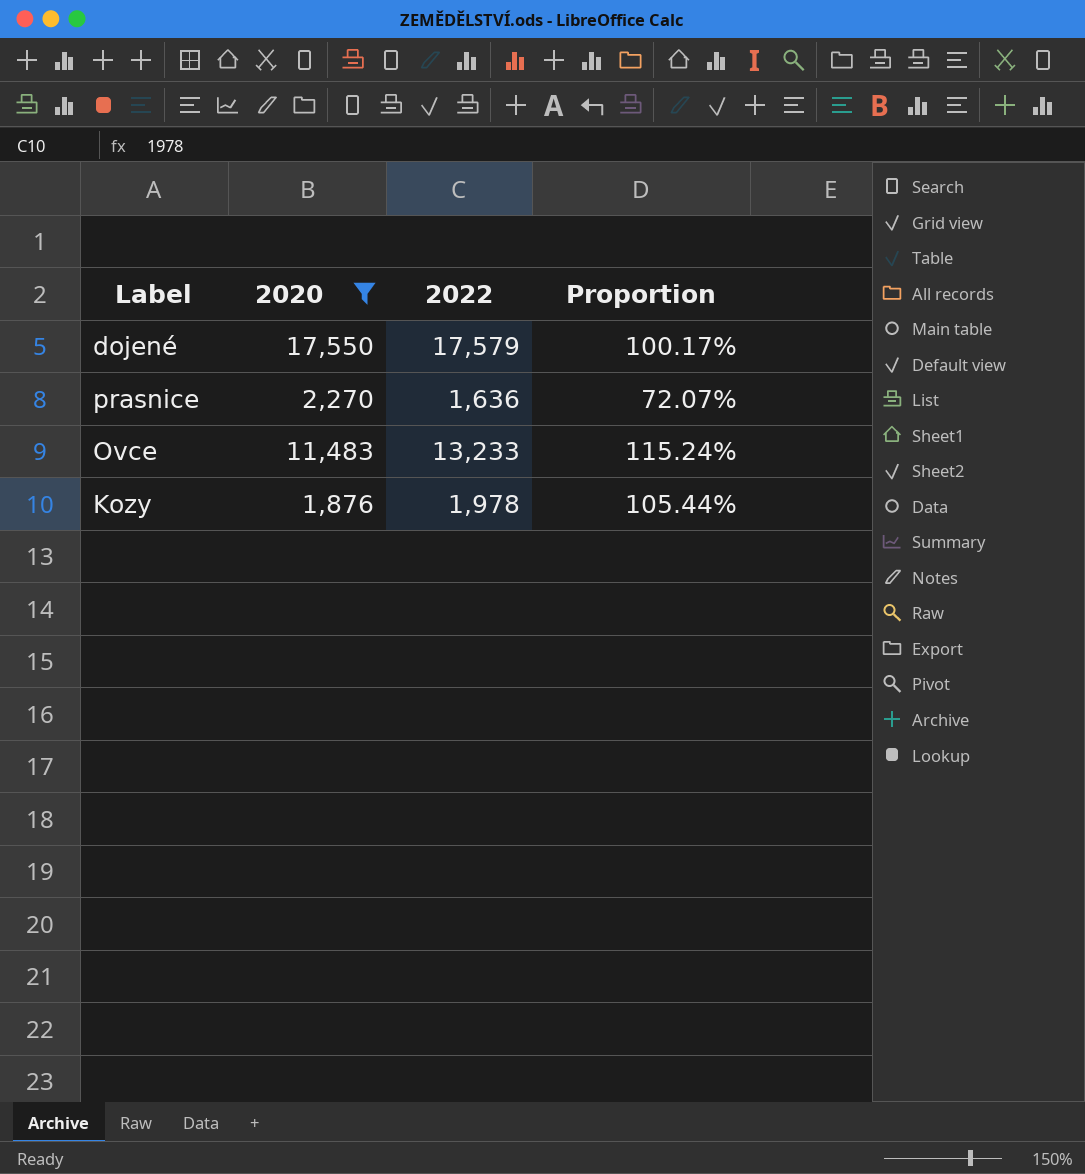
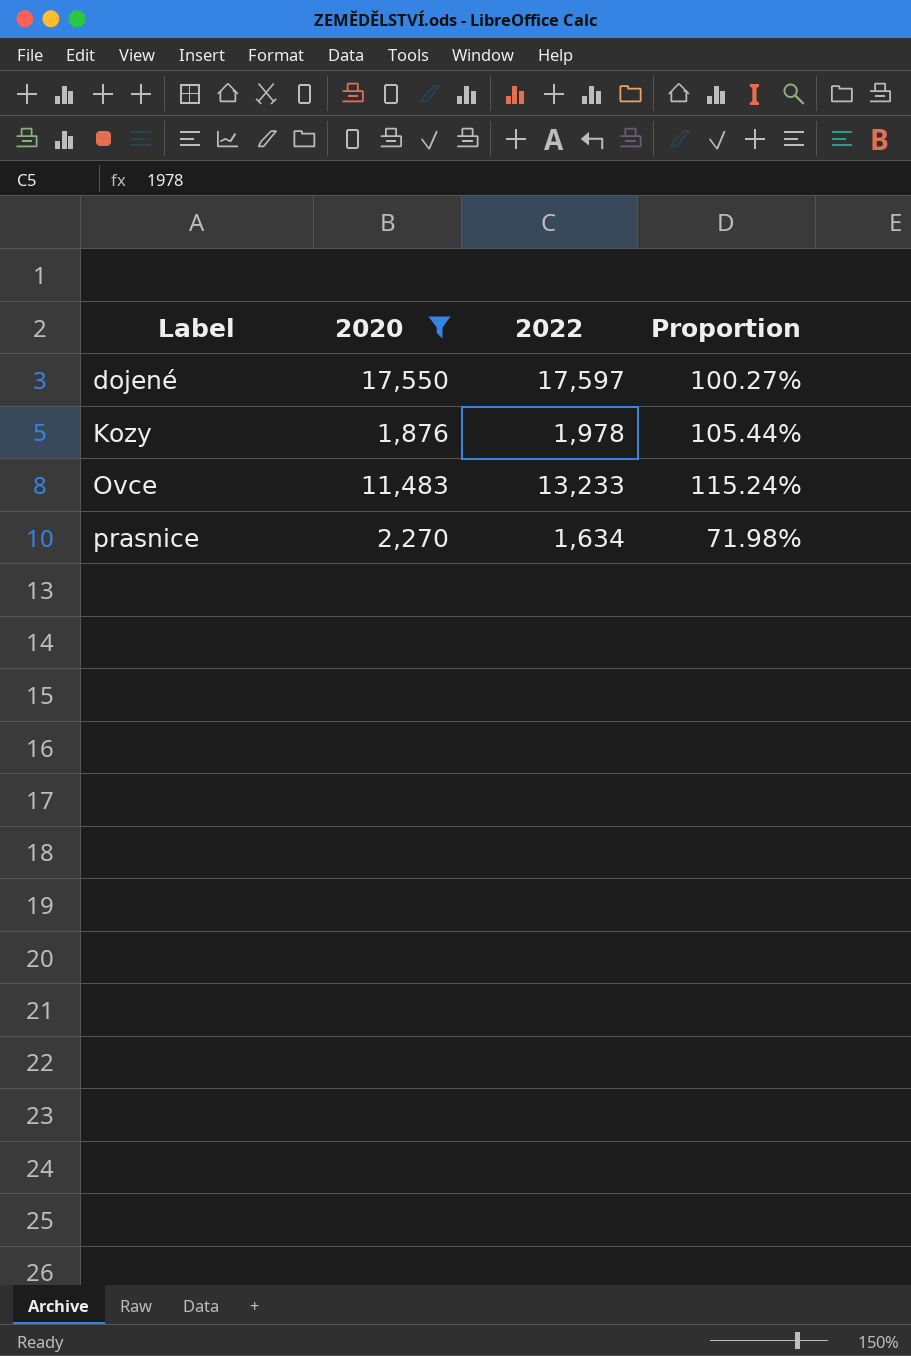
row order: none -> Label ascending
dojené | 2022: 17,579 -> 17,597
dojené | Proportion: 100.17% -> 100.27%
prasnice | 2022: 1,636 -> 1,634
prasnice | Proportion: 72.07% -> 71.98%

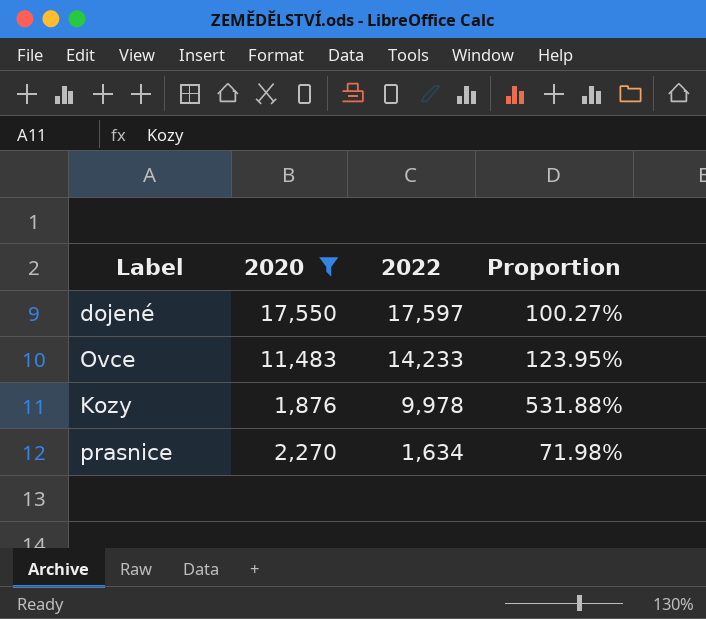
row order: Label ascending -> 2022 descending
Ovce | 2022: 13,233 -> 14,233
Ovce | Proportion: 115.24% -> 123.95%
Kozy | 2022: 1,978 -> 9,978
Kozy | Proportion: 105.44% -> 531.88%

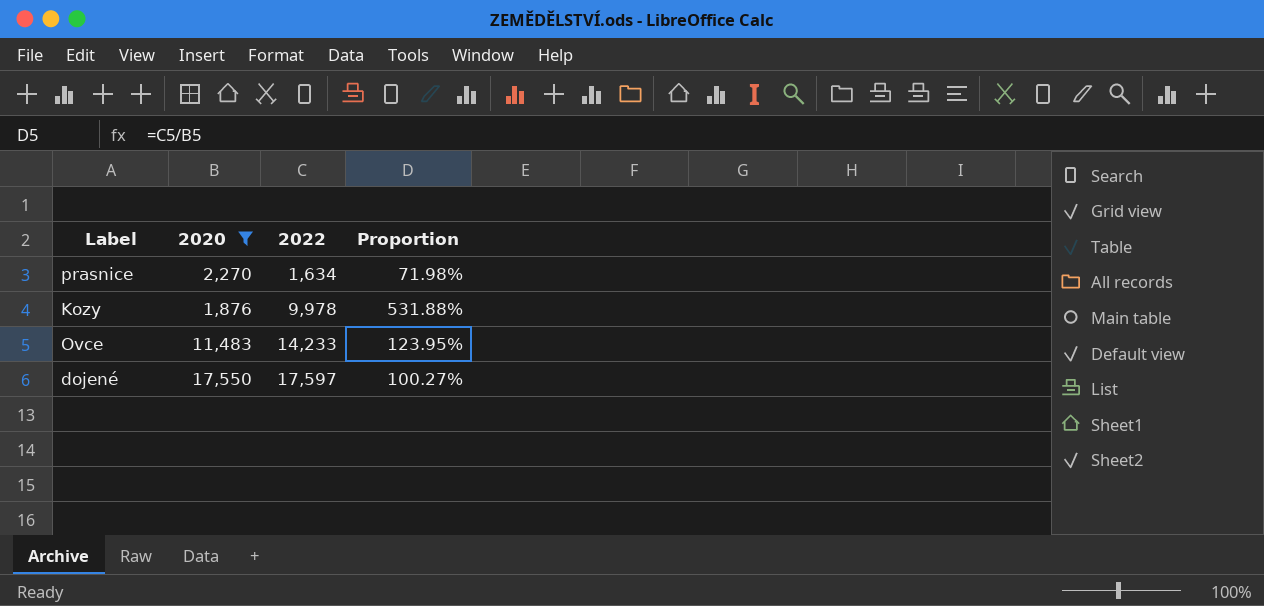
row order: 2022 descending -> 2022 ascending

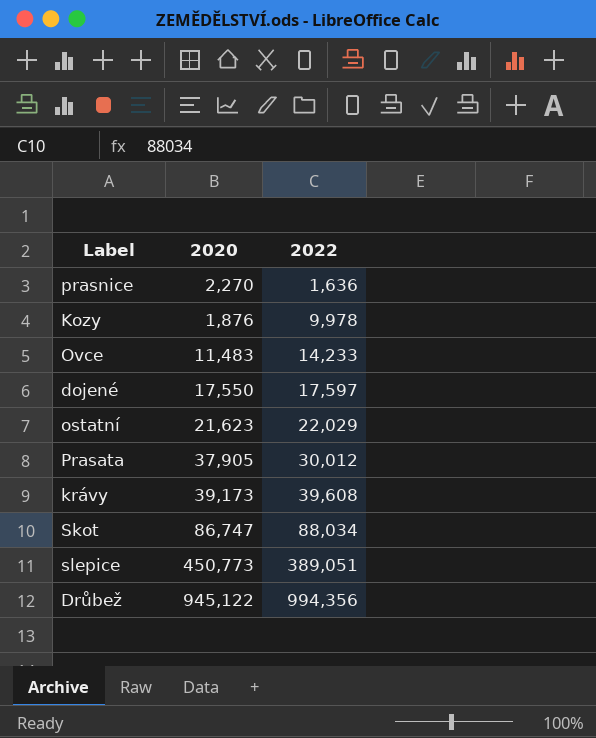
filter: 2020 <= 17,550 -> none
column Proportion | formula: [2022] / [2020] -> none
prasnice | 2022: 1,634 -> 1,636

